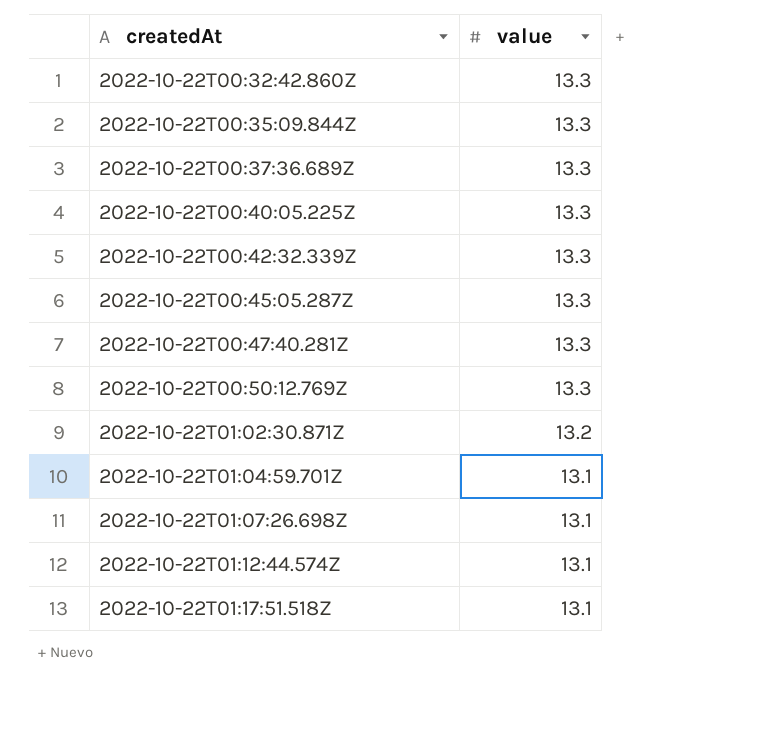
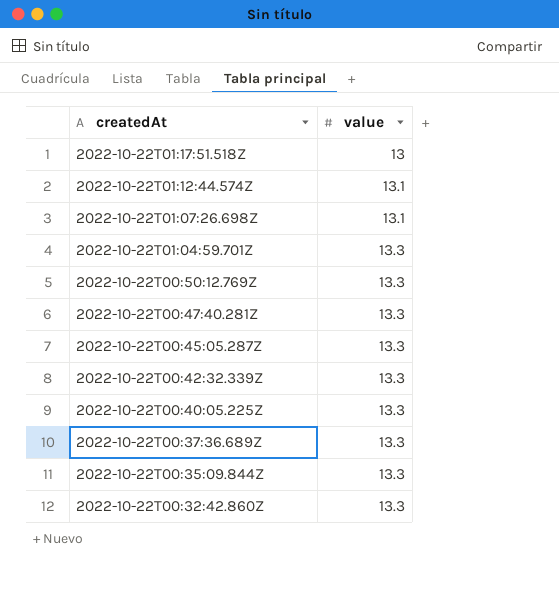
row order: createdAt ascending -> createdAt descending
row 2022-10-22T01:02:30.871Z: 13.2 -> none
2022-10-22T01:17:51.518Z | value: 13.1 -> 13
2022-10-22T01:04:59.701Z | value: 13.1 -> 13.3

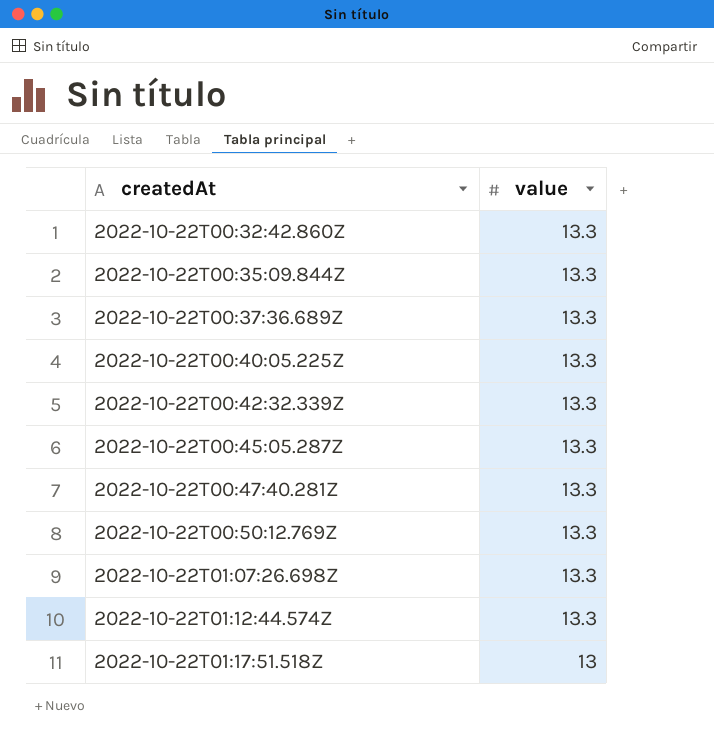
row order: createdAt descending -> createdAt ascending
row 2022-10-22T01:04:59.701Z: 13.3 -> none
2022-10-22T01:07:26.698Z | value: 13.1 -> 13.3
2022-10-22T01:12:44.574Z | value: 13.1 -> 13.3

